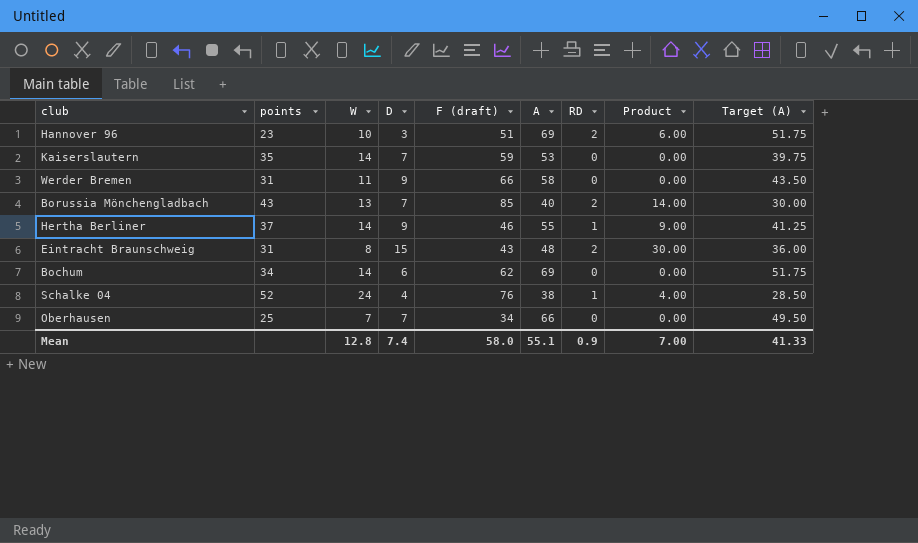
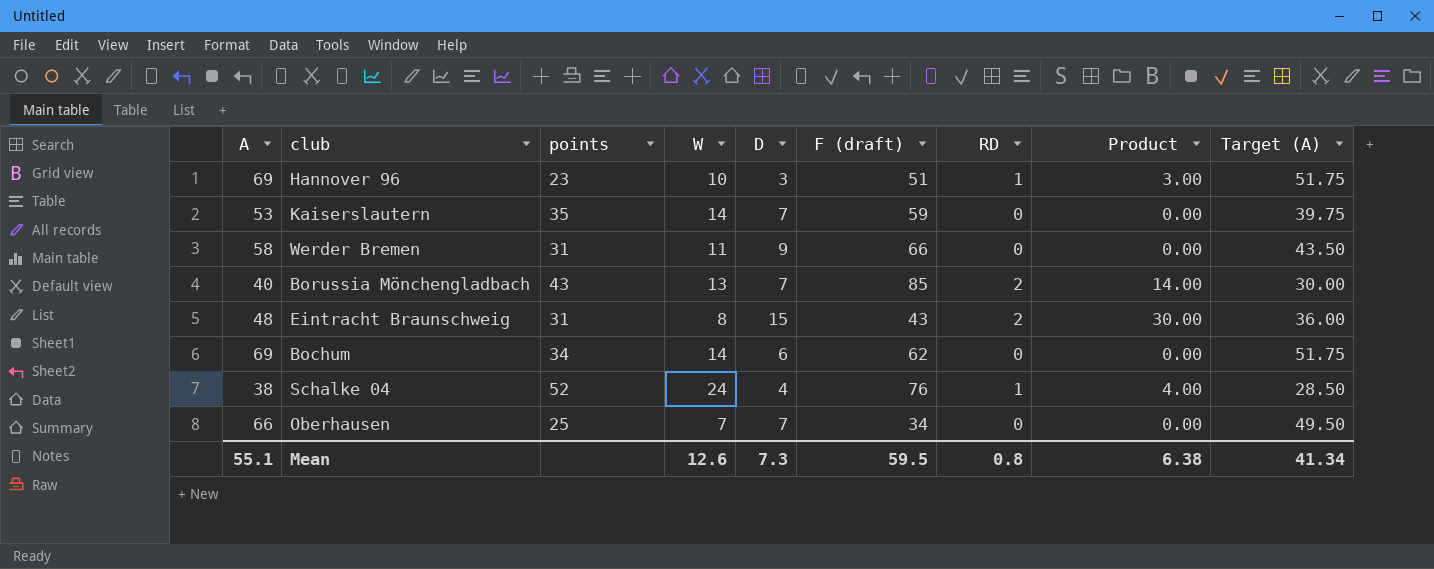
column A | position: 6 -> 1
row Hertha Berliner: 37 | 14 | 9 | 46 | 55 | 1 | 9.00 | 41.25 -> none
Hannover 96 | RD: 2 -> 1
Hannover 96 | Product: 6.00 -> 3.00
Mean | W: 12.8 -> 12.6
Mean | D: 7.4 -> 7.3
Mean | F (draft): 58.0 -> 59.5
Mean | RD: 0.9 -> 0.8
Mean | Product: 7.00 -> 6.38
Mean | Target (A): 41.33 -> 41.34

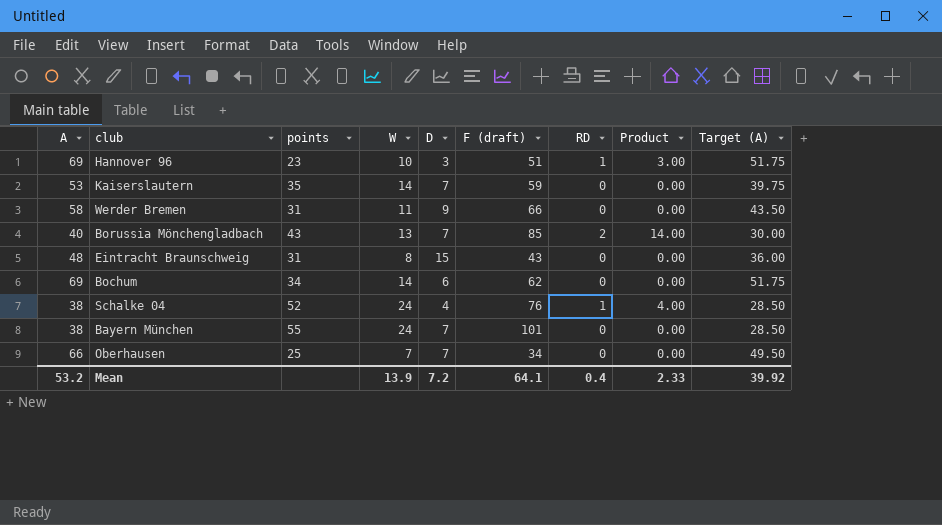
Eintracht Braunschweig | RD: 2 -> 0
Eintracht Braunschweig | Product: 30.00 -> 0.00
row Bayern München: none -> 38 | 55 | 24 | 7 | 101 | 0 | 0.00 | 28.50
Mean | A: 55.1 -> 53.2
Mean | W: 12.6 -> 13.9
Mean | D: 7.3 -> 7.2
Mean | F (draft): 59.5 -> 64.1
Mean | RD: 0.8 -> 0.4
Mean | Product: 6.38 -> 2.33
Mean | Target (A): 41.34 -> 39.92

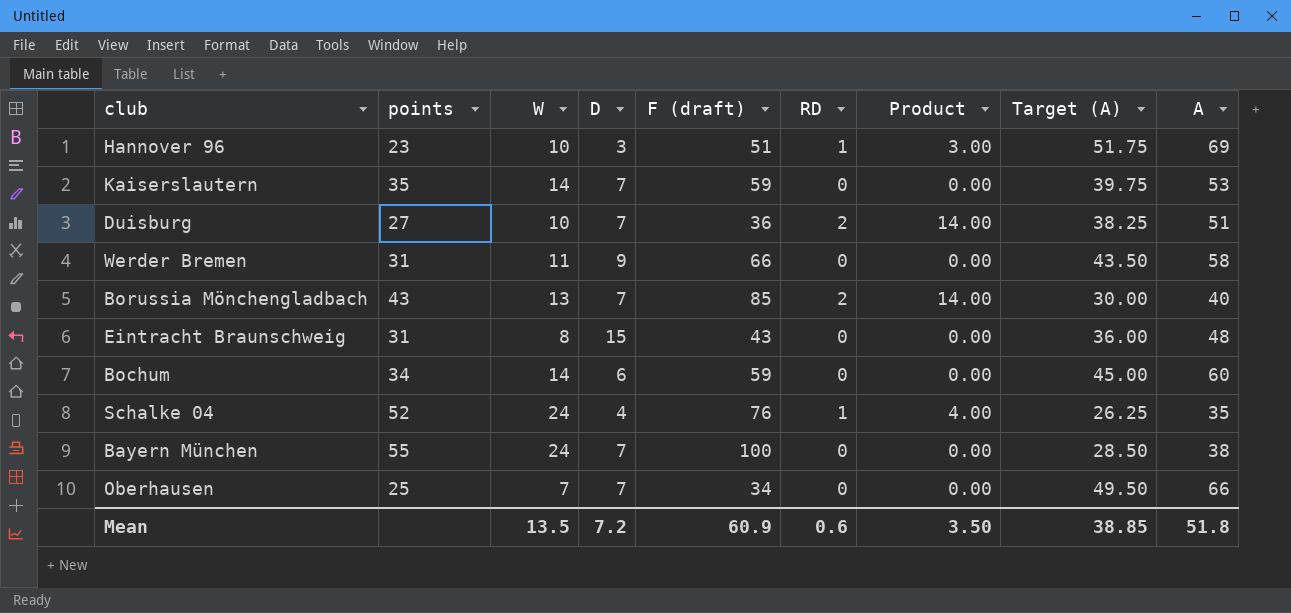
column A | position: 1 -> 9
row Duisburg: none -> 27 | 10 | 7 | 36 | 2 | 14.00 | 38.25 | 51
Bochum | F (draft): 62 -> 59
Bochum | Target (A): 51.75 -> 45.00
Bochum | A: 69 -> 60
Schalke 04 | Target (A): 28.50 -> 26.25
Schalke 04 | A: 38 -> 35
Bayern München | F (draft): 101 -> 100
Mean | W: 13.9 -> 13.5
Mean | F (draft): 64.1 -> 60.9
Mean | RD: 0.4 -> 0.6
Mean | Product: 2.33 -> 3.50
Mean | Target (A): 39.92 -> 38.85
Mean | A: 53.2 -> 51.8

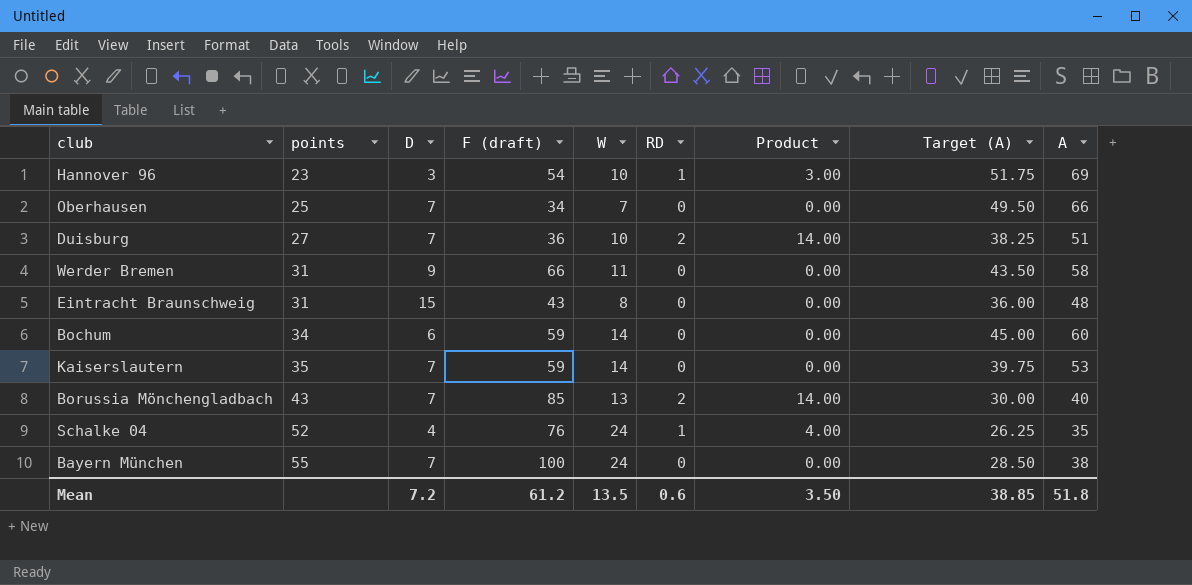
row order: none -> points ascending
column W | position: 3 -> 5
Hannover 96 | F (draft): 51 -> 54
Mean | F (draft): 60.9 -> 61.2

